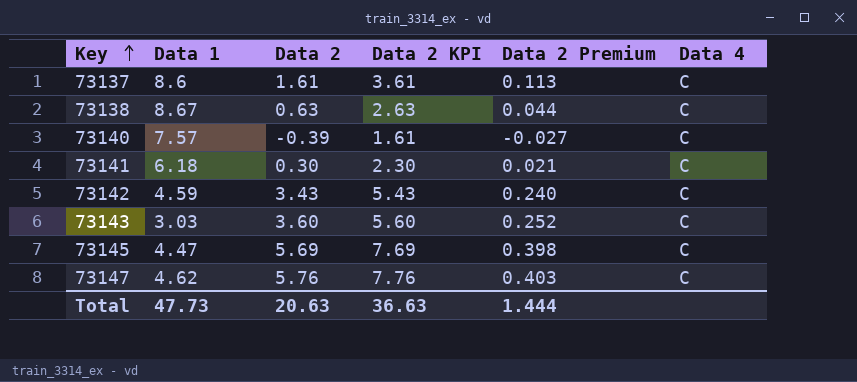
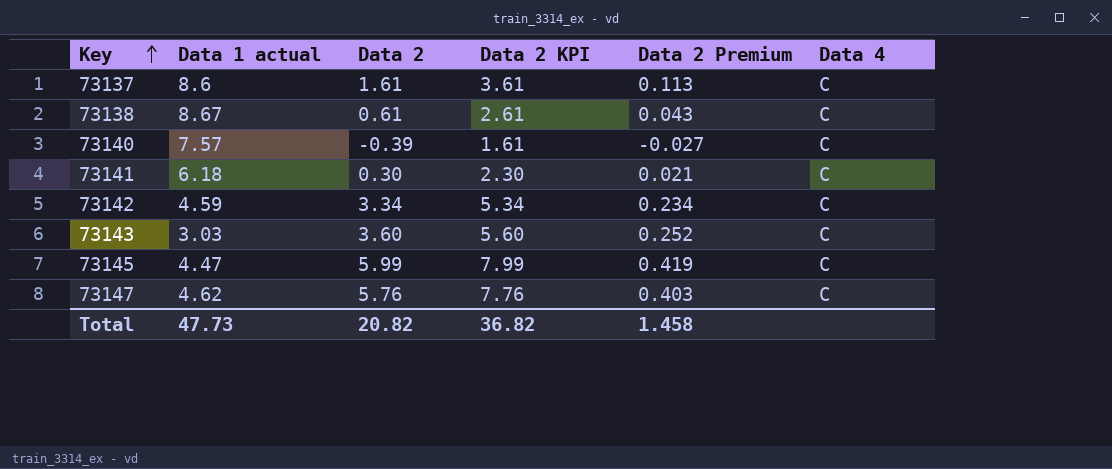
column name: Data 1 -> Data 1 actual
73138 | Data 2: 0.63 -> 0.61
73138 | Data 2 KPI: 2.63 -> 2.61
73138 | Data 2 Premium: 0.044 -> 0.043
73142 | Data 2: 3.43 -> 3.34
73142 | Data 2 KPI: 5.43 -> 5.34
73142 | Data 2 Premium: 0.240 -> 0.234
73145 | Data 2: 5.69 -> 5.99
73145 | Data 2 KPI: 7.69 -> 7.99
73145 | Data 2 Premium: 0.398 -> 0.419
Total | Data 2: 20.63 -> 20.82
Total | Data 2 KPI: 36.63 -> 36.82
Total | Data 2 Premium: 1.444 -> 1.458

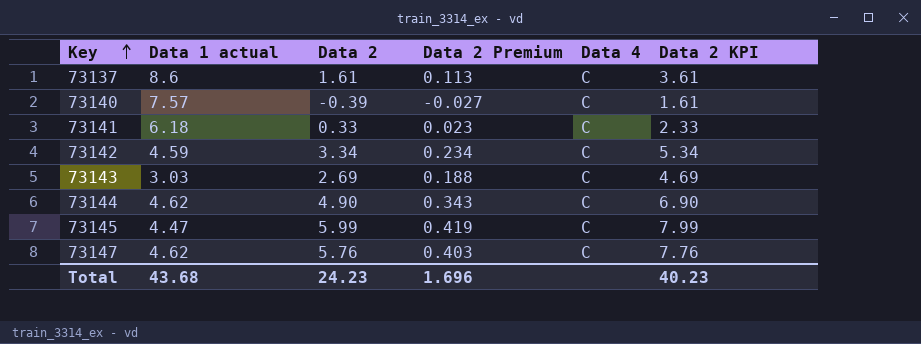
column Data 2 KPI | position: 4 -> 6
row 73138: 8.67 | 0.61 | 2.61 | 0.043 | C -> none
73141 | Data 2: 0.30 -> 0.33
73141 | Data 2 Premium: 0.021 -> 0.023
73141 | Data 2 KPI: 2.30 -> 2.33
73143 | Data 2: 3.60 -> 2.69
73143 | Data 2 Premium: 0.252 -> 0.188
73143 | Data 2 KPI: 5.60 -> 4.69
row 73144: none -> 4.62 | 4.90 | 0.343 | C | 6.90
Total | Data 1 actual: 47.73 -> 43.68
Total | Data 2: 20.82 -> 24.23
Total | Data 2 Premium: 1.458 -> 1.696
Total | Data 2 KPI: 36.82 -> 40.23

